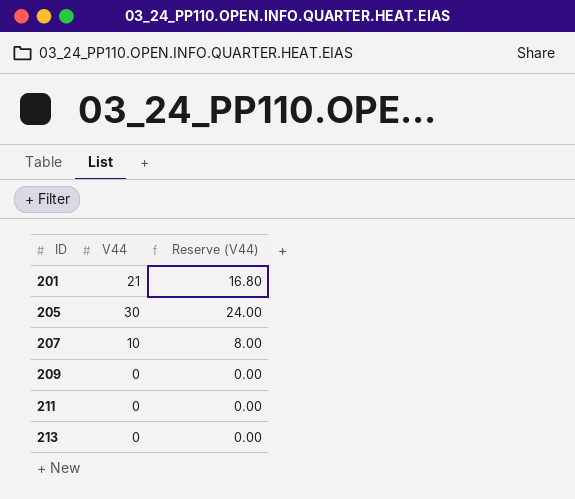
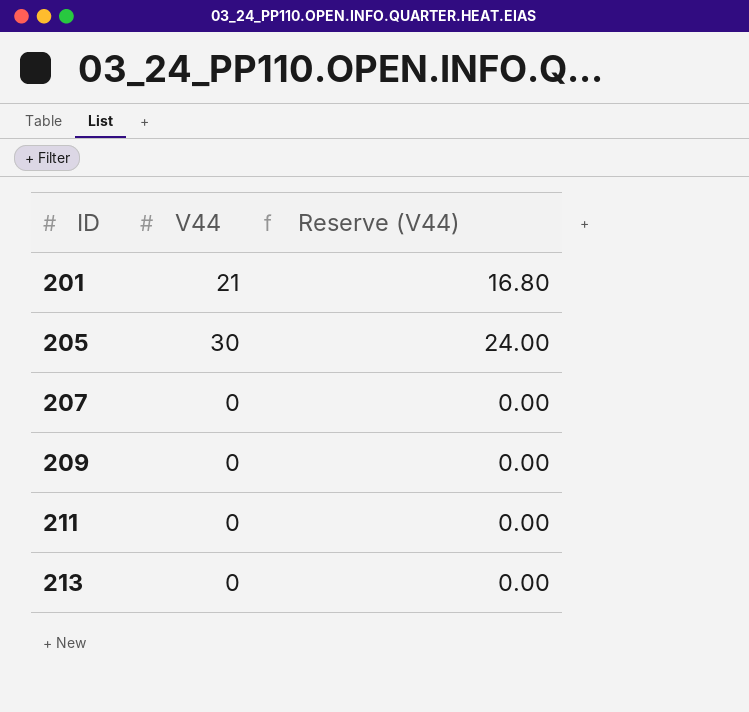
207 | V44: 10 -> 0
207 | Reserve (V44): 8.00 -> 0.00

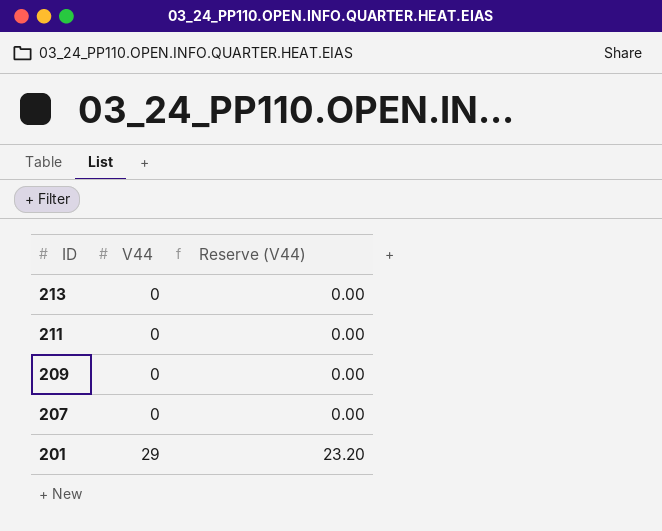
row order: ID ascending -> ID descending
row 205: 30 | 24.00 -> none
201 | V44: 21 -> 29
201 | Reserve (V44): 16.80 -> 23.20

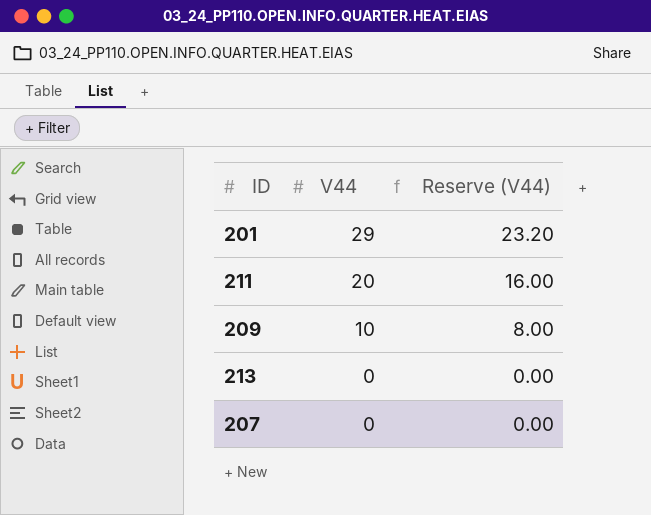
row order: ID descending -> V44 descending
211 | V44: 0 -> 20
211 | Reserve (V44): 0.00 -> 16.00
209 | V44: 0 -> 10
209 | Reserve (V44): 0.00 -> 8.00

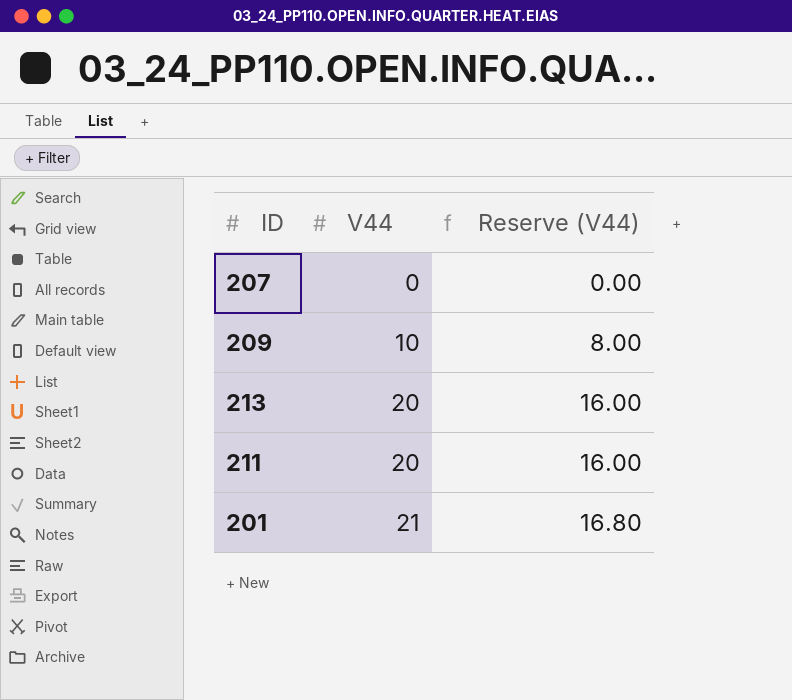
row order: V44 descending -> V44 ascending
213 | V44: 0 -> 20
213 | Reserve (V44): 0.00 -> 16.00
201 | V44: 29 -> 21
201 | Reserve (V44): 23.20 -> 16.80

